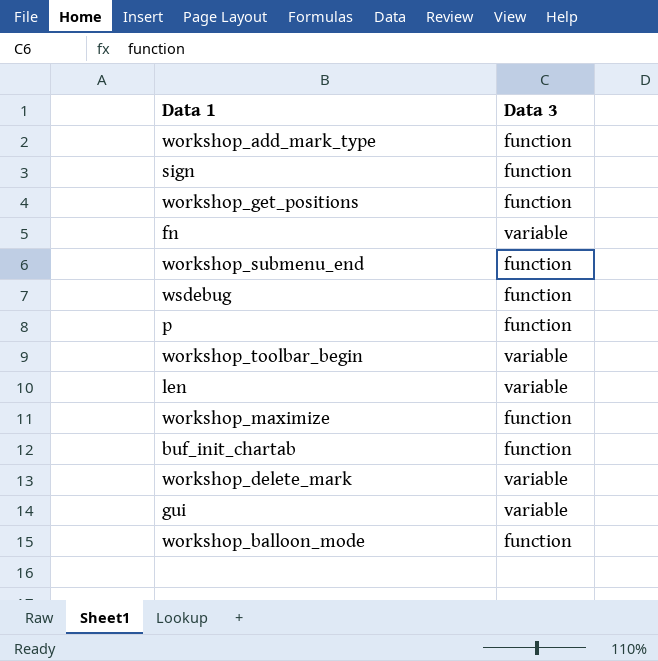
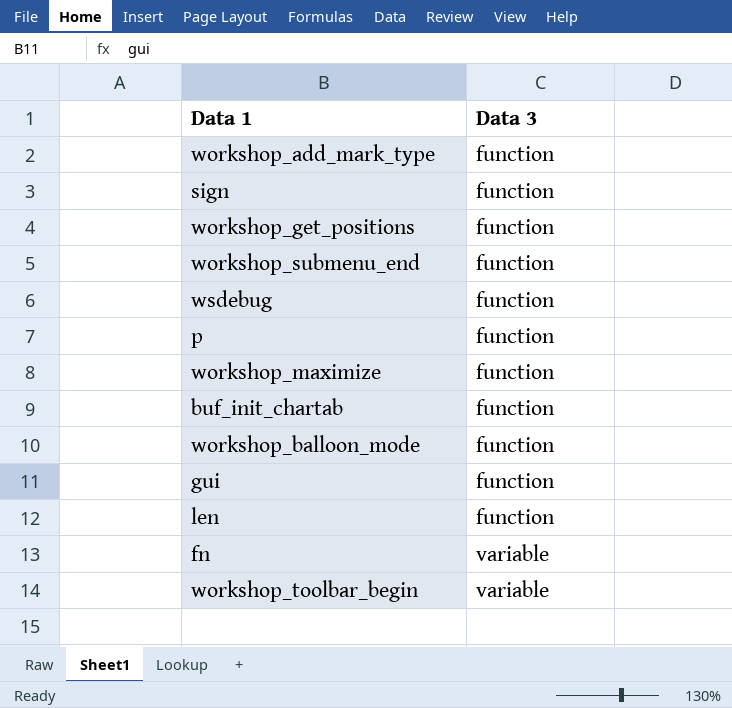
row order: none -> Data 3 ascending
row workshop_delete_mark: variable -> none
gui | Data 3: variable -> function
len | Data 3: variable -> function

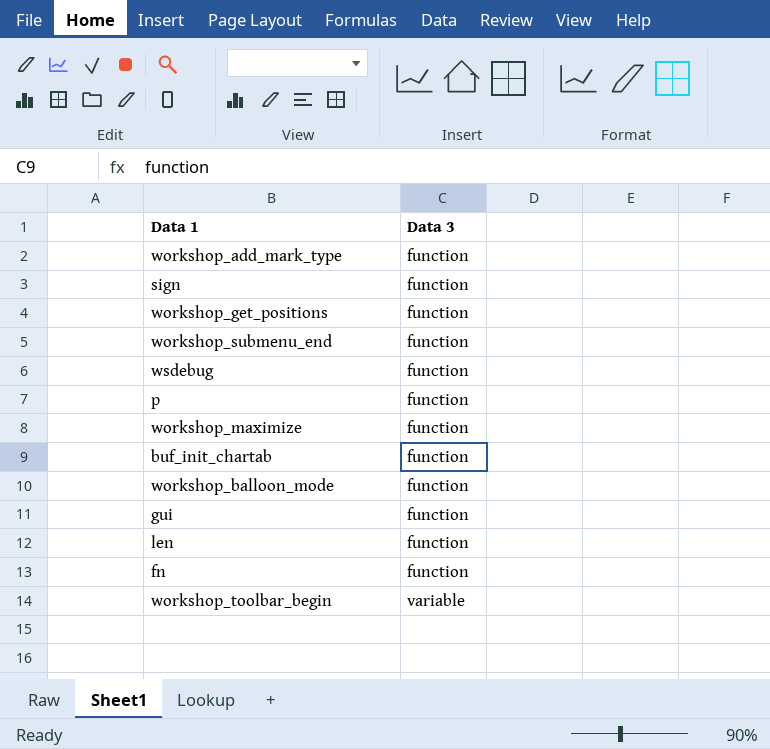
fn | Data 3: variable -> function

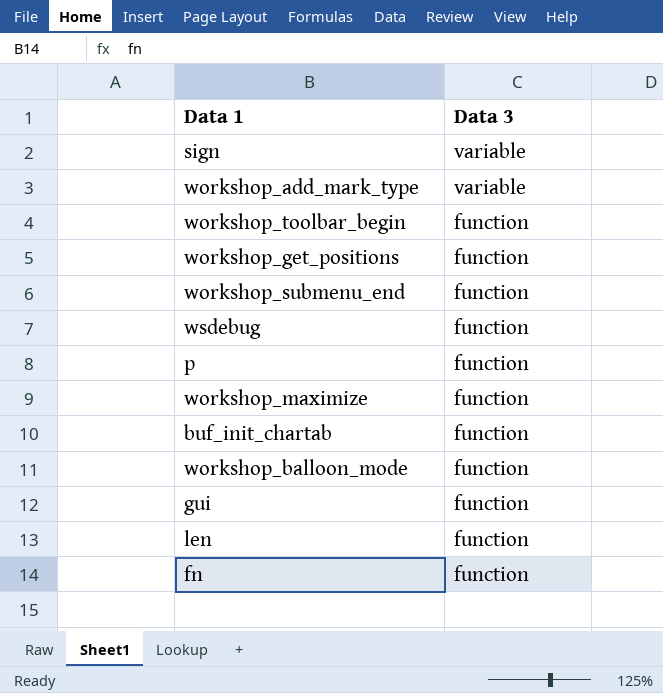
row order: Data 3 ascending -> Data 3 descending
sign | Data 3: function -> variable
workshop_add_mark_type | Data 3: function -> variable
workshop_toolbar_begin | Data 3: variable -> function

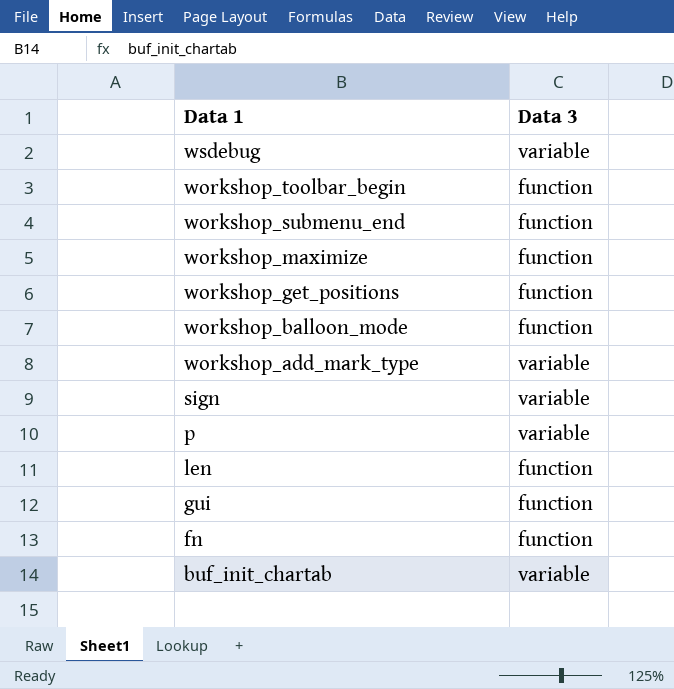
row order: Data 3 descending -> Data 1 descending
wsdebug | Data 3: function -> variable
p | Data 3: function -> variable
buf_init_chartab | Data 3: function -> variable

